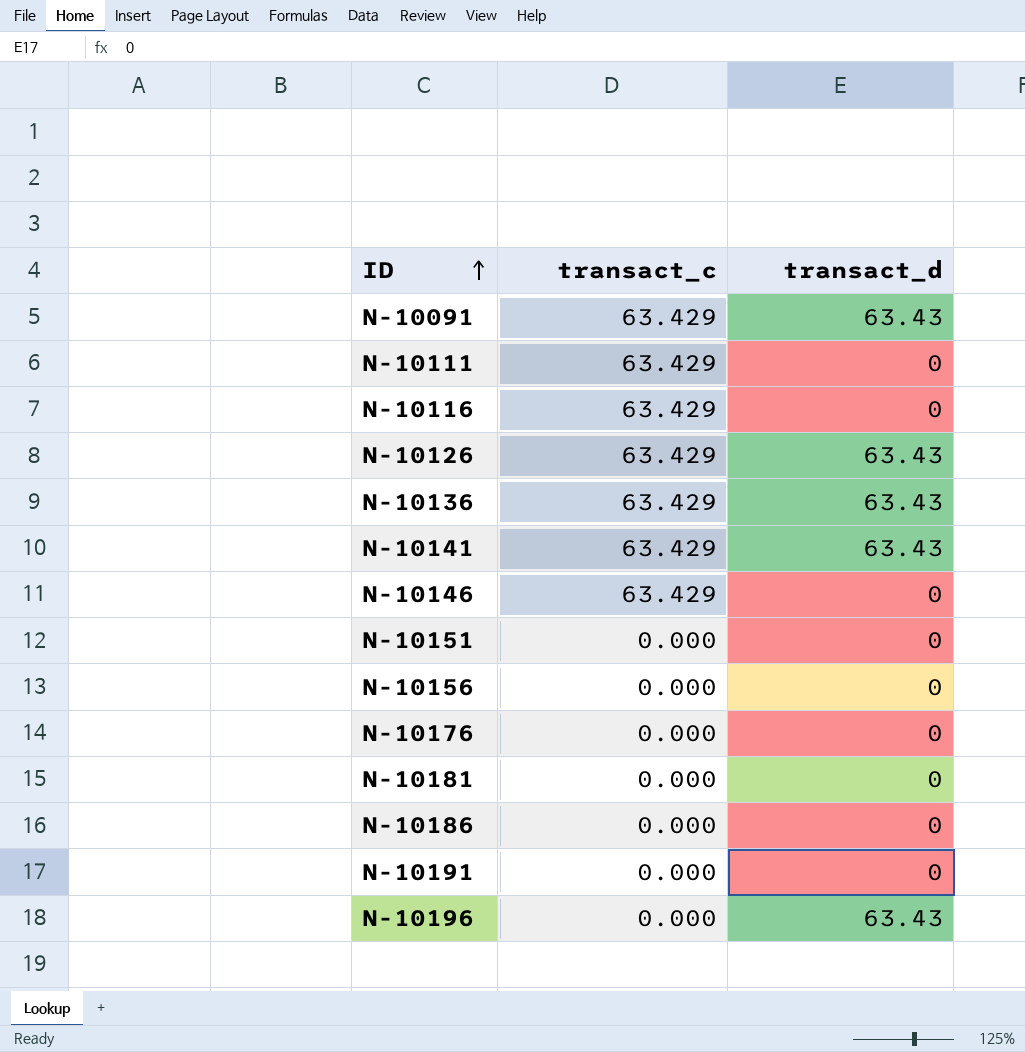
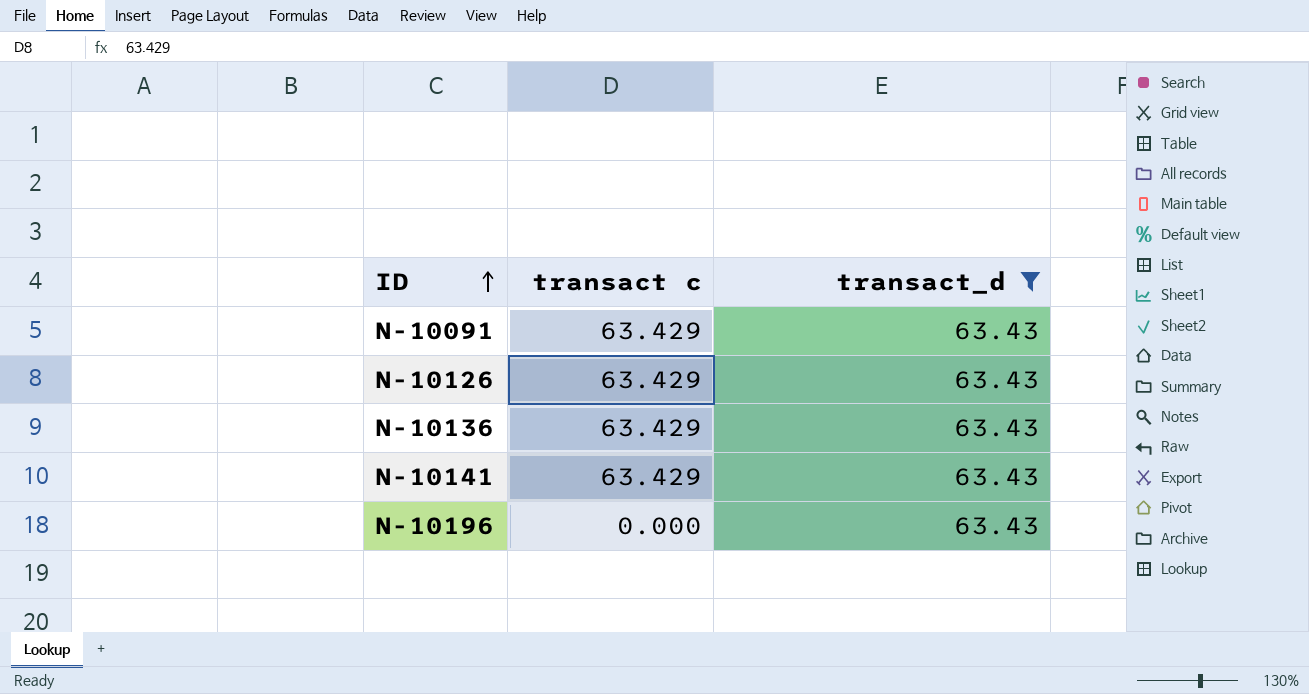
filter: none -> transact_d = 63.43
column name: transact_c -> transact c

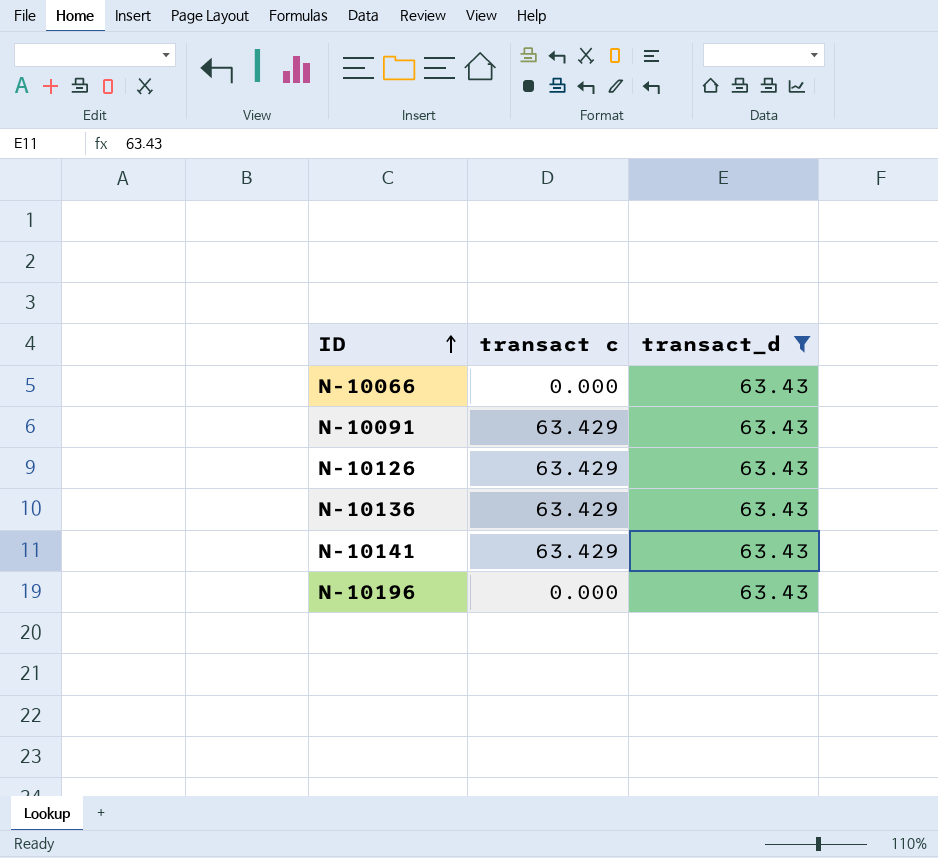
row N-10066: none -> 0.000 | 63.43

